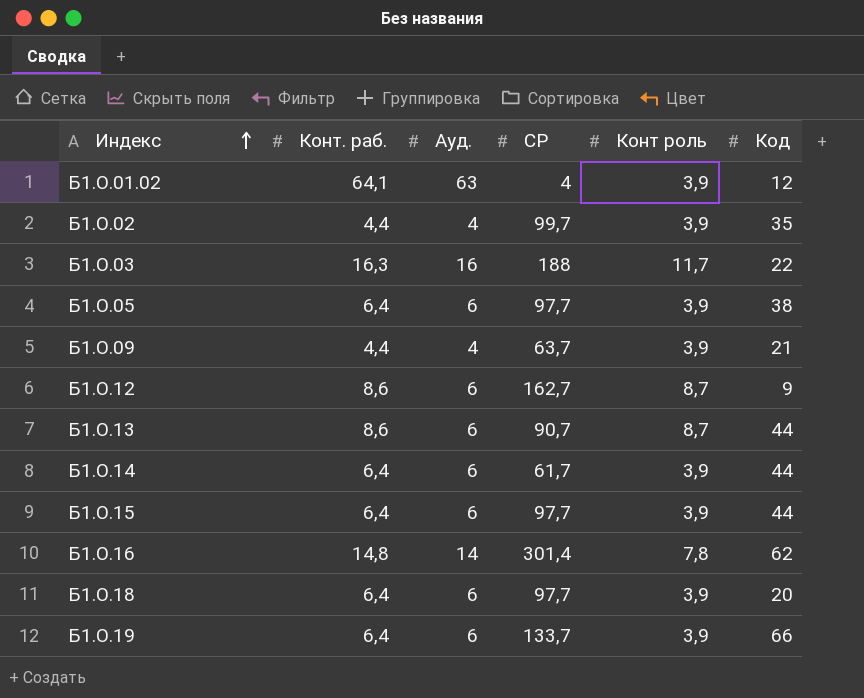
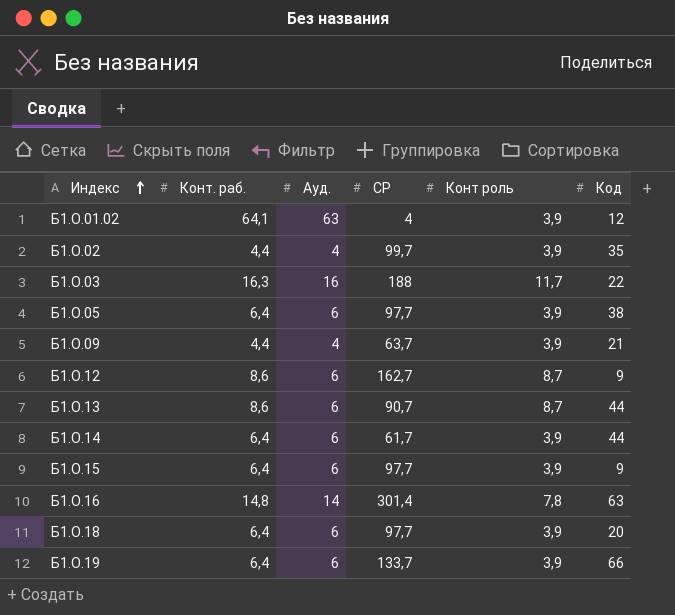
Б1.О.15 | Код: 44 -> 9
Б1.О.16 | Код: 62 -> 63

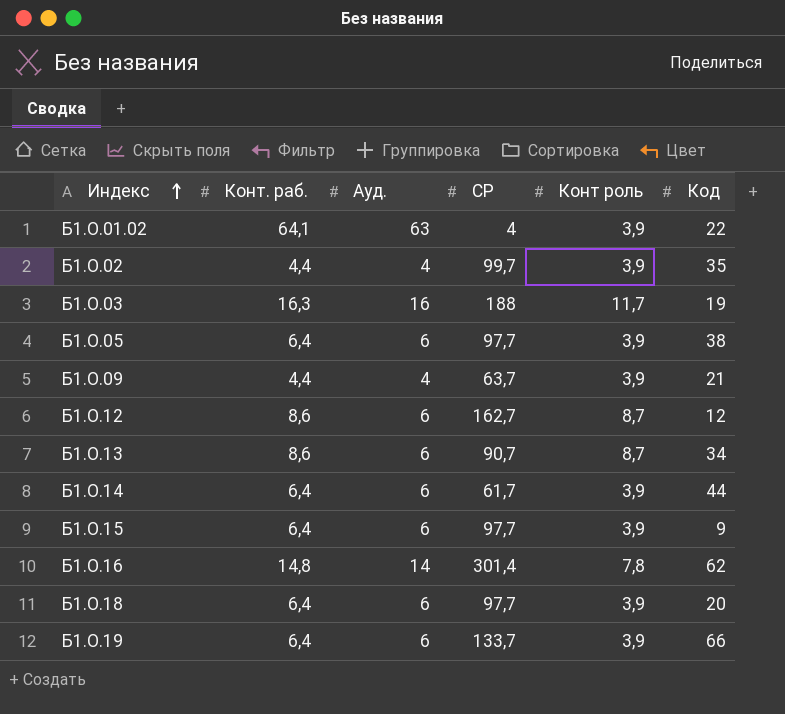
Б1.О.01.02 | Код: 12 -> 22
Б1.О.03 | Код: 22 -> 19
Б1.О.12 | Код: 9 -> 12
Б1.О.13 | Код: 44 -> 34
Б1.О.16 | Код: 63 -> 62

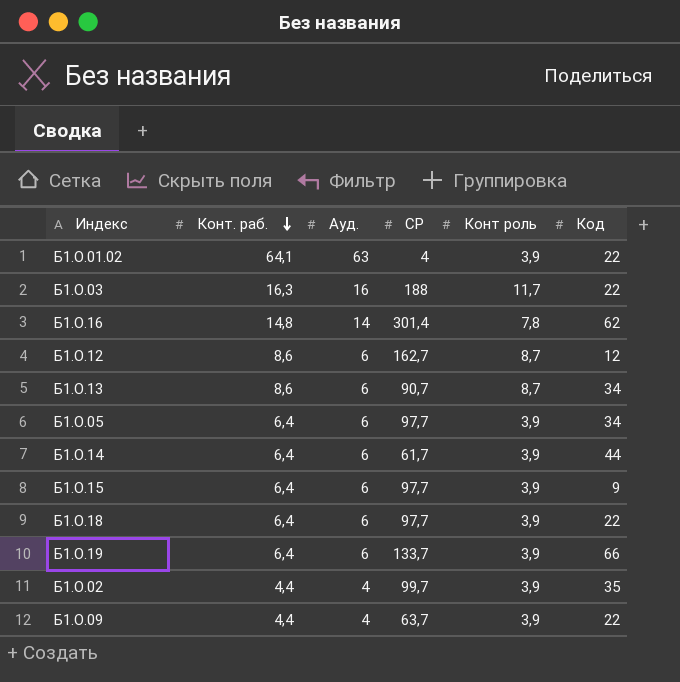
row order: Индекс ascending -> Конт. раб. descending
Б1.О.03 | Код: 19 -> 22
Б1.О.05 | Код: 38 -> 34
Б1.О.18 | Код: 20 -> 22
Б1.О.09 | Код: 21 -> 22

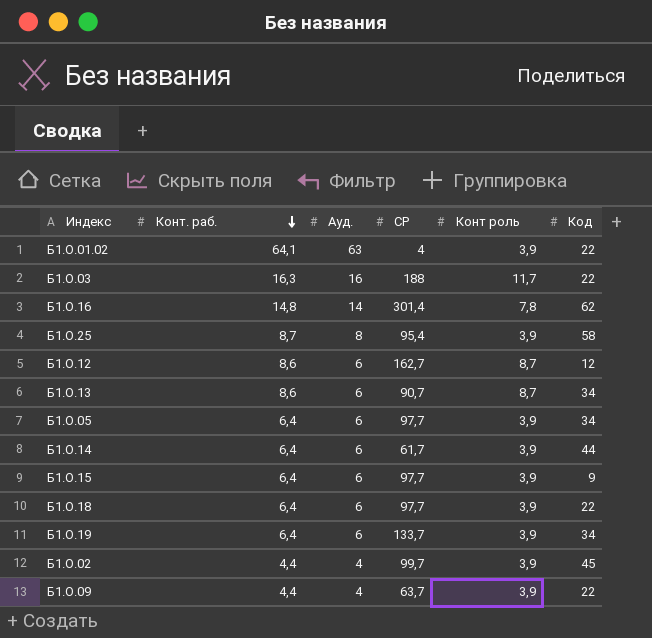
row Б1.О.25: none -> 8,7 | 8 | 95,4 | 3,9 | 58
Б1.О.19 | Код: 66 -> 34
Б1.О.02 | Код: 35 -> 45

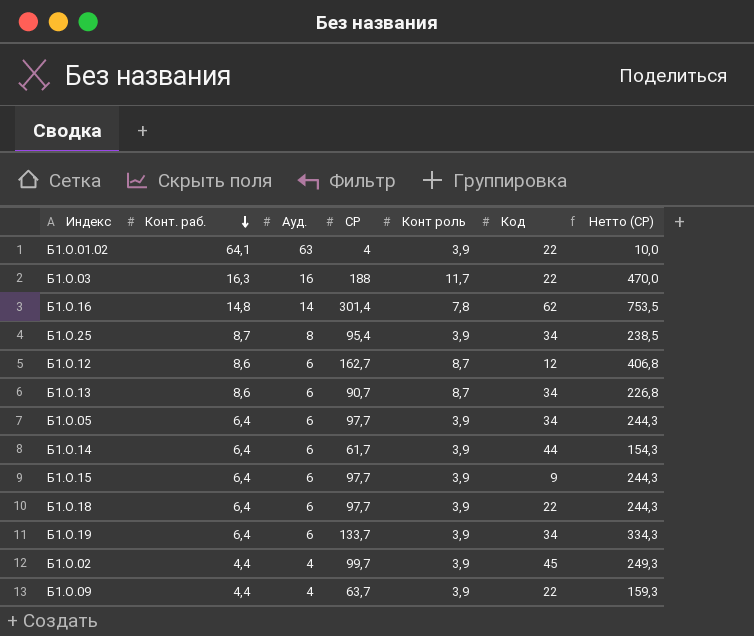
column Нетто (СР) | formula: none -> [СР] * 2,5
Б1.О.25 | Код: 58 -> 34

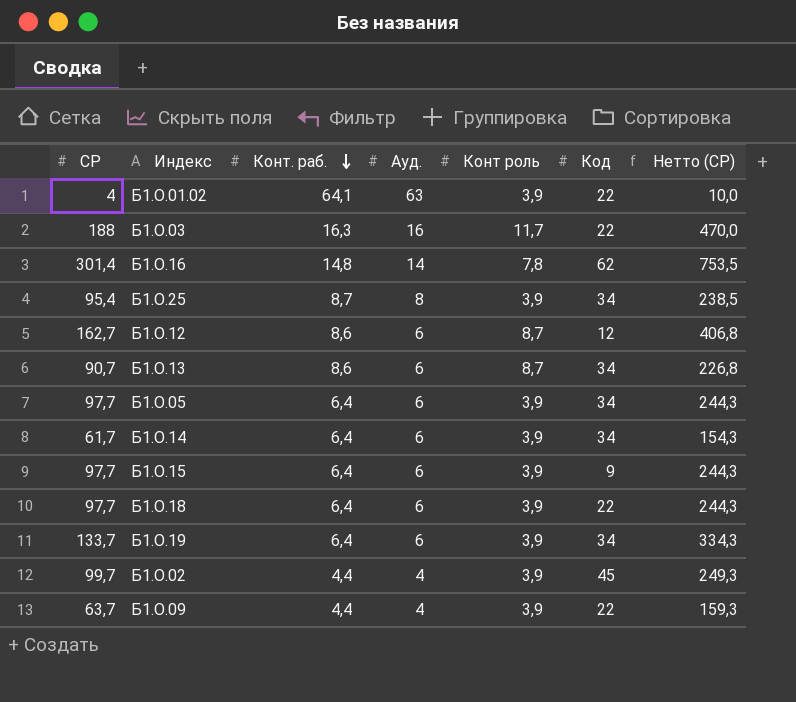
column СР | position: 4 -> 1
Б1.О.14 | Код: 44 -> 34

